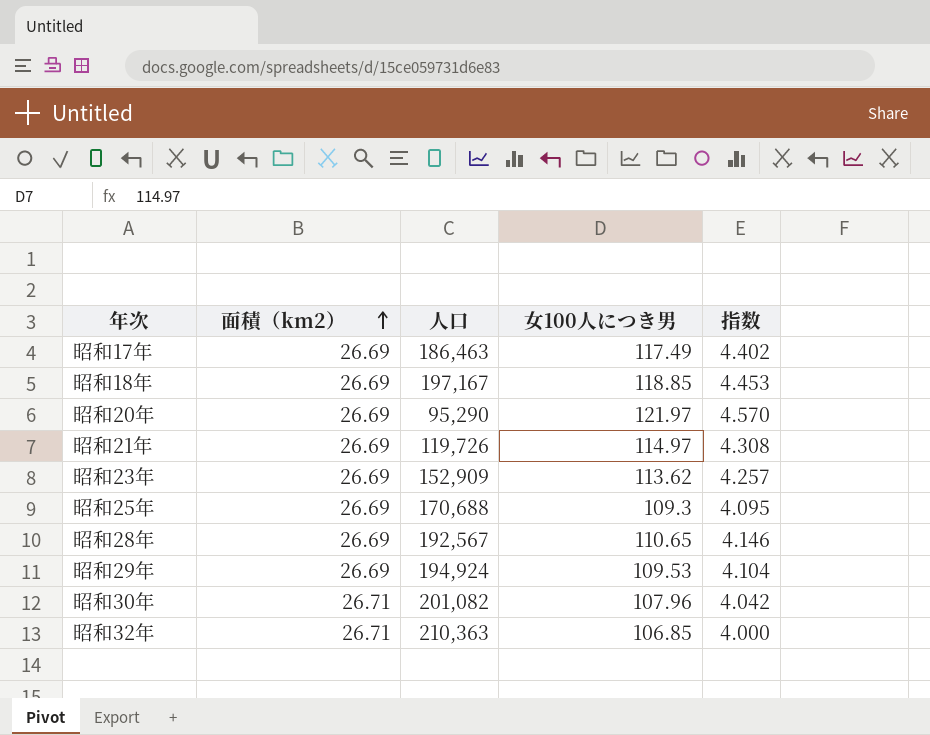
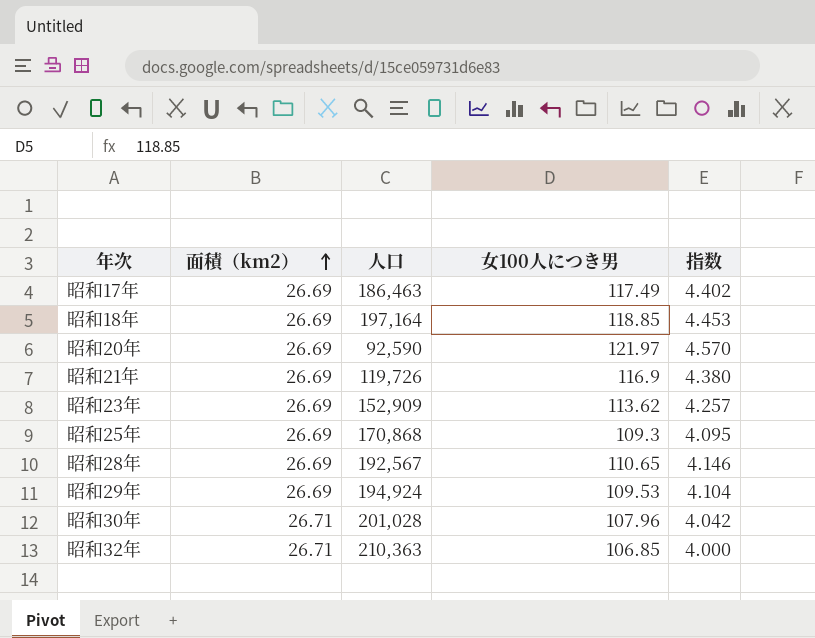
昭和18年 | 人口: 197,167 -> 197,164
昭和20年 | 人口: 95,290 -> 92,590
昭和21年 | 女100人につき男: 114.97 -> 116.9
昭和21年 | 指数: 4.308 -> 4.380
昭和25年 | 人口: 170,688 -> 170,868
昭和30年 | 人口: 201,082 -> 201,028

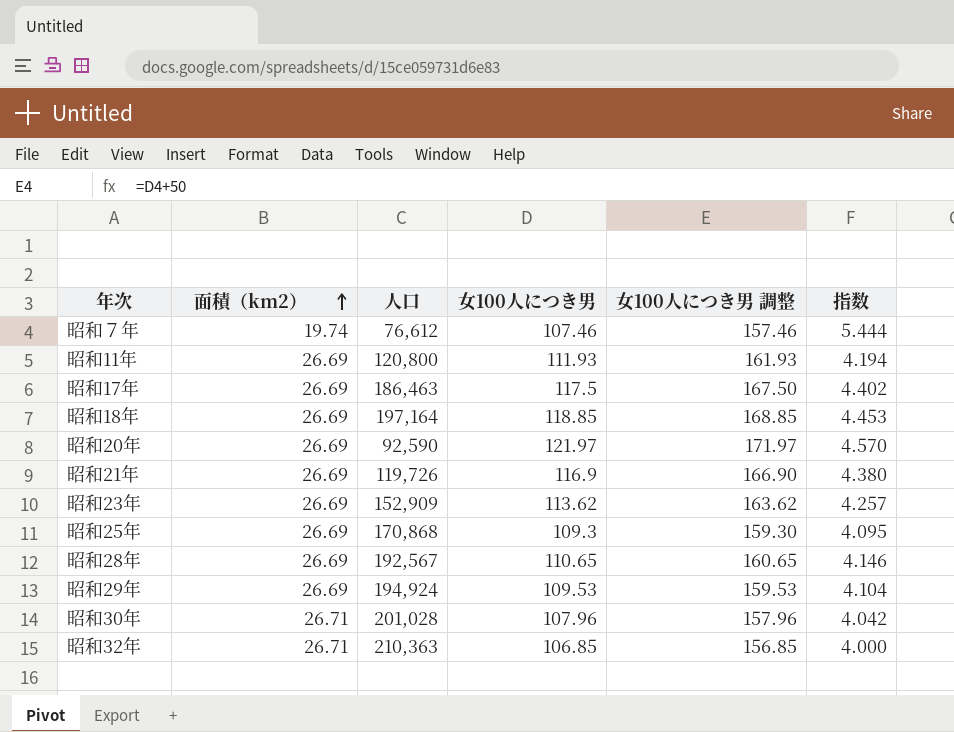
column 女100人につき男 調整 | formula: none -> [女100人につき男] + 50
row 昭和７年: none -> 19.74 | 76,612 | 107.46 | 157.46 | 5.444
row 昭和11年: none -> 26.69 | 120,800 | 111.93 | 161.93 | 4.194
昭和17年 | 女100人につき男: 117.49 -> 117.5

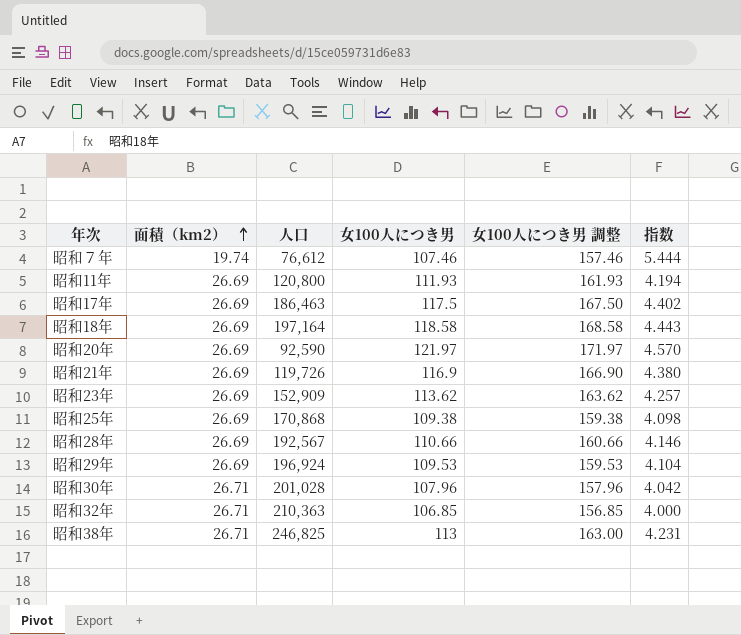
昭和18年 | 女100人につき男: 118.85 -> 118.58
昭和18年 | 女100人につき男 調整: 168.85 -> 168.58
昭和18年 | 指数: 4.453 -> 4.443
昭和25年 | 女100人につき男: 109.3 -> 109.38
昭和25年 | 女100人につき男 調整: 159.30 -> 159.38
昭和25年 | 指数: 4.095 -> 4.098
昭和28年 | 女100人につき男: 110.65 -> 110.66
昭和28年 | 女100人につき男 調整: 160.65 -> 160.66
昭和29年 | 人口: 194,924 -> 196,924
row 昭和38年: none -> 26.71 | 246,825 | 113 | 163.00 | 4.231

